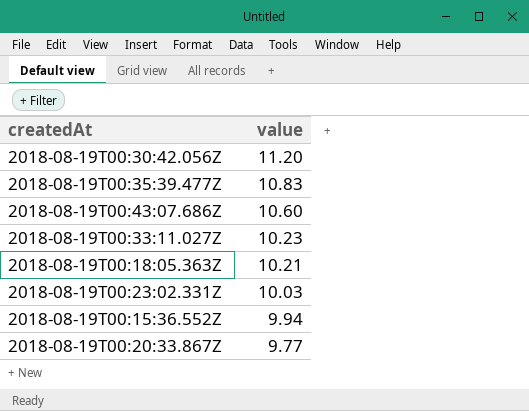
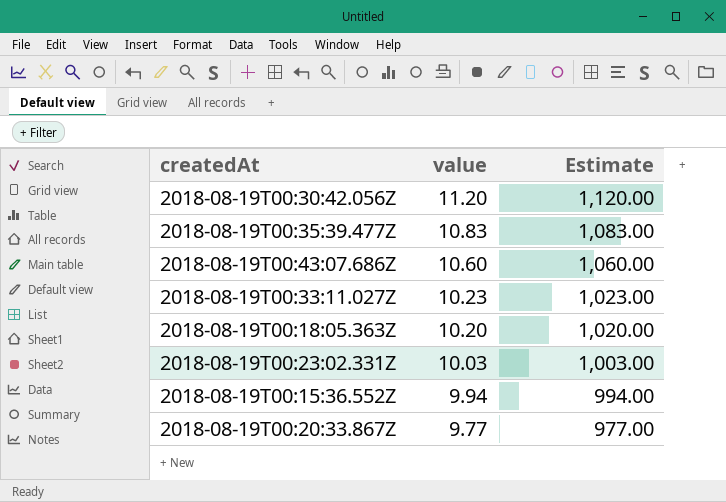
column Estimate | formula: none -> [value] * 100
2018-08-19T00:18:05.363Z | value: 10.21 -> 10.20

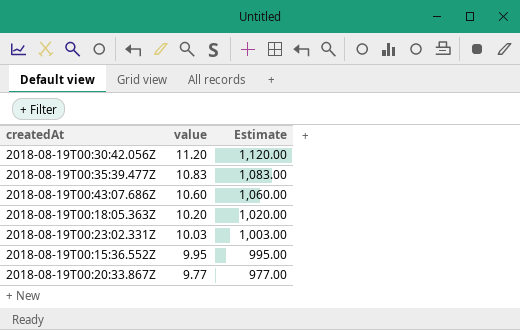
row 2018-08-19T00:33:11.027Z: 10.23 | 1,023.00 -> none
2018-08-19T00:15:36.552Z | value: 9.94 -> 9.95
2018-08-19T00:15:36.552Z | Estimate: 994.00 -> 995.00

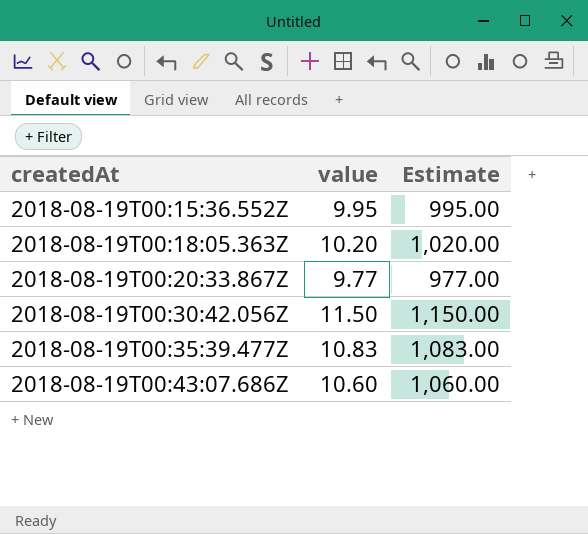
row order: value descending -> createdAt ascending
row 2018-08-19T00:23:02.331Z: 10.03 | 1,003.00 -> none
2018-08-19T00:30:42.056Z | value: 11.20 -> 11.50
2018-08-19T00:30:42.056Z | Estimate: 1,120.00 -> 1,150.00

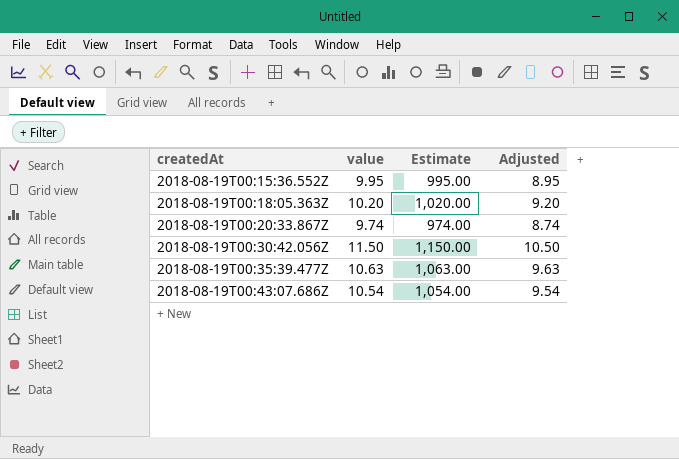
column Adjusted | formula: none -> [value] - 1
2018-08-19T00:20:33.867Z | value: 9.77 -> 9.74
2018-08-19T00:20:33.867Z | Estimate: 977.00 -> 974.00
2018-08-19T00:35:39.477Z | value: 10.83 -> 10.63
2018-08-19T00:35:39.477Z | Estimate: 1,083.00 -> 1,063.00
2018-08-19T00:43:07.686Z | value: 10.60 -> 10.54
2018-08-19T00:43:07.686Z | Estimate: 1,060.00 -> 1,054.00

